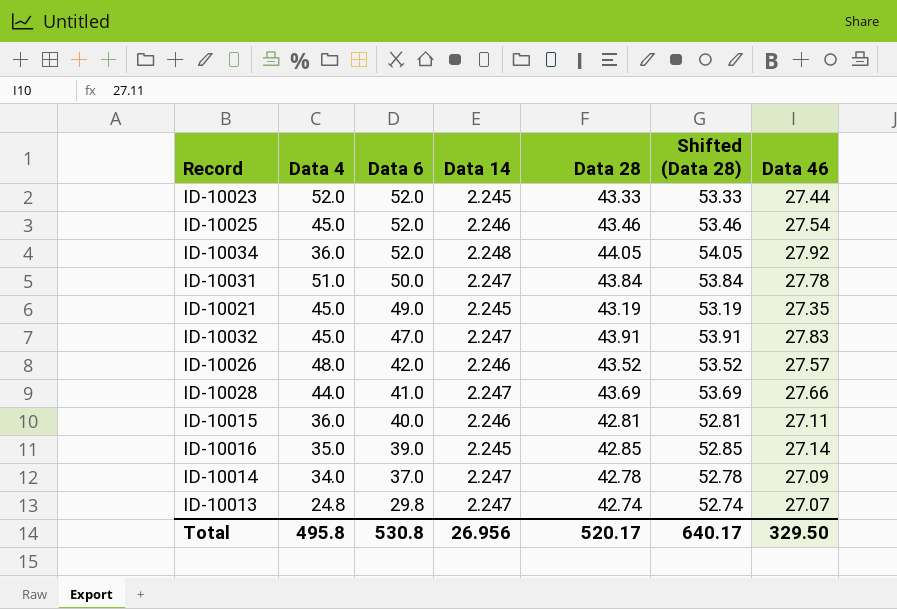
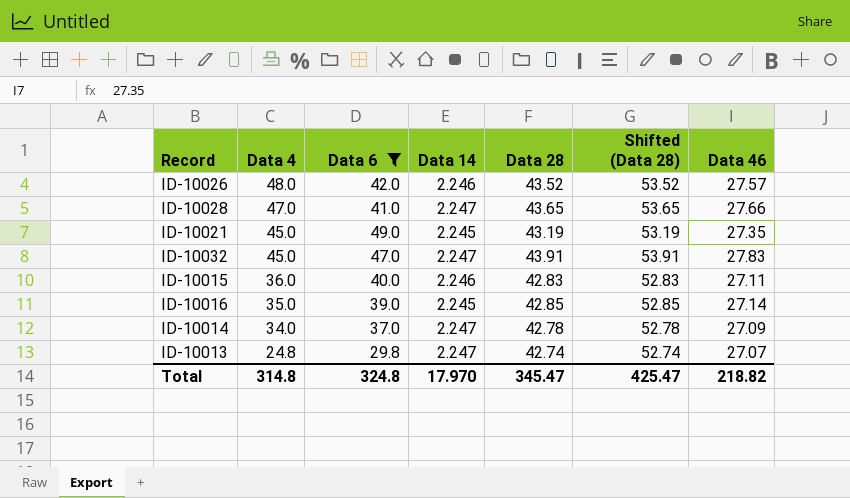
filter: none -> Data 6 <= 49.0
row order: Data 6 descending -> Data 4 descending
ID-10028 | Data 4: 44.0 -> 47.0
ID-10028 | Data 28: 43.69 -> 43.65
ID-10028 | Shifted (Data 28): 53.69 -> 53.65
ID-10015 | Data 28: 42.81 -> 42.83
ID-10015 | Shifted (Data 28): 52.81 -> 52.83
Total | Data 4: 495.8 -> 314.8
Total | Data 6: 530.8 -> 324.8
Total | Data 14: 26.956 -> 17.970
Total | Data 28: 520.17 -> 345.47
Total | Shifted (Data 28): 640.17 -> 425.47
Total | Data 46: 329.50 -> 218.82

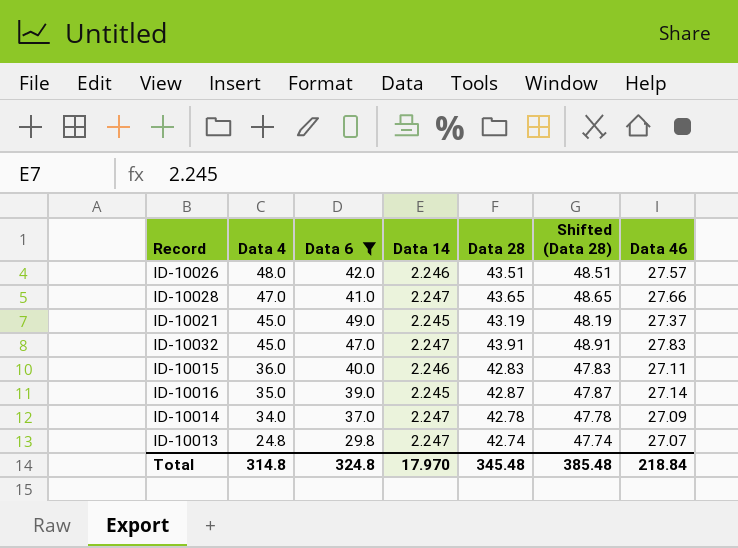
column Shifted (Data 28) | formula: [Data 28] + 10 -> [Data 28] + 5
ID-10026 | Data 28: 43.52 -> 43.51
ID-10021 | Data 46: 27.35 -> 27.37
ID-10016 | Data 28: 42.85 -> 42.87
Total | Data 28: 345.47 -> 345.48
Total | Shifted (Data 28): 425.47 -> 385.48
Total | Data 46: 218.82 -> 218.84

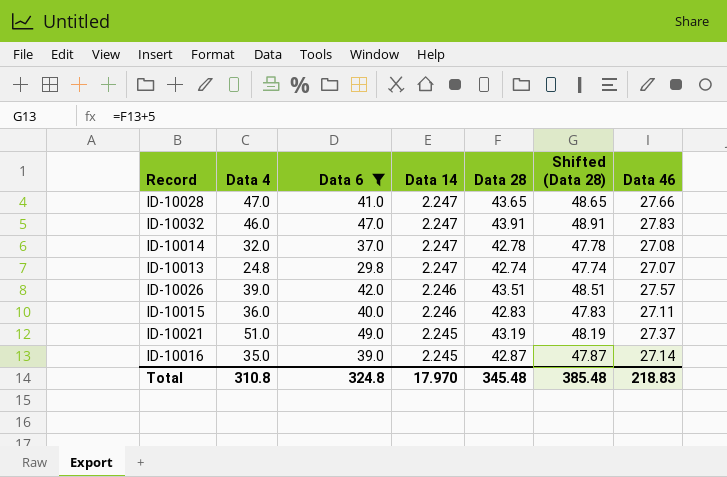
row order: Data 4 descending -> Data 14 descending
ID-10032 | Data 4: 45.0 -> 46.0
ID-10014 | Data 4: 34.0 -> 32.0
ID-10014 | Data 46: 27.09 -> 27.08
ID-10026 | Data 4: 48.0 -> 39.0
ID-10021 | Data 4: 45.0 -> 51.0
Total | Data 4: 314.8 -> 310.8
Total | Data 46: 218.84 -> 218.83

